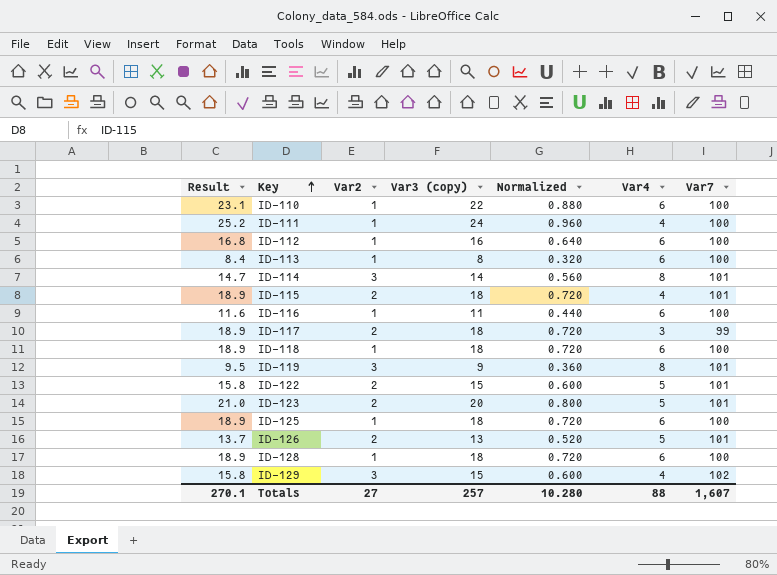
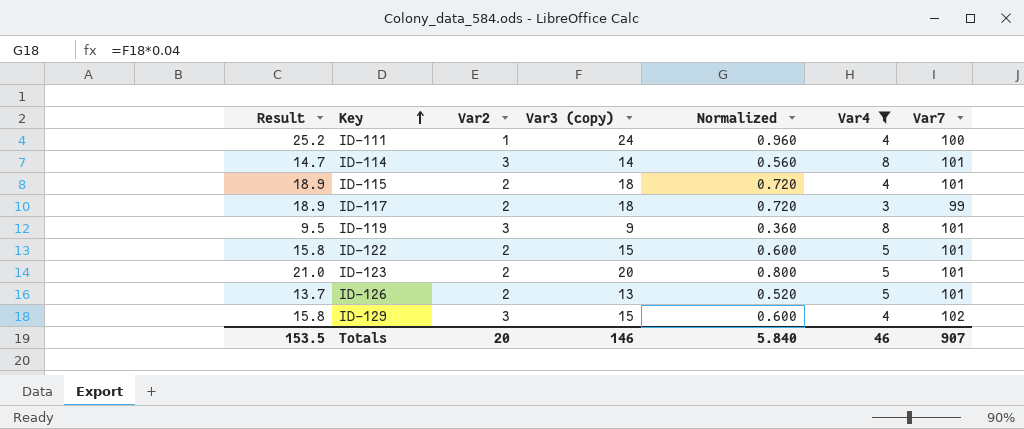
filter: none -> Var4 != 6
Totals | Result: 270.1 -> 153.5
Totals | Var2: 27 -> 20
Totals | Var3 (copy): 257 -> 146
Totals | Normalized: 10.280 -> 5.840
Totals | Var4: 88 -> 46
Totals | Var7: 1,607 -> 907

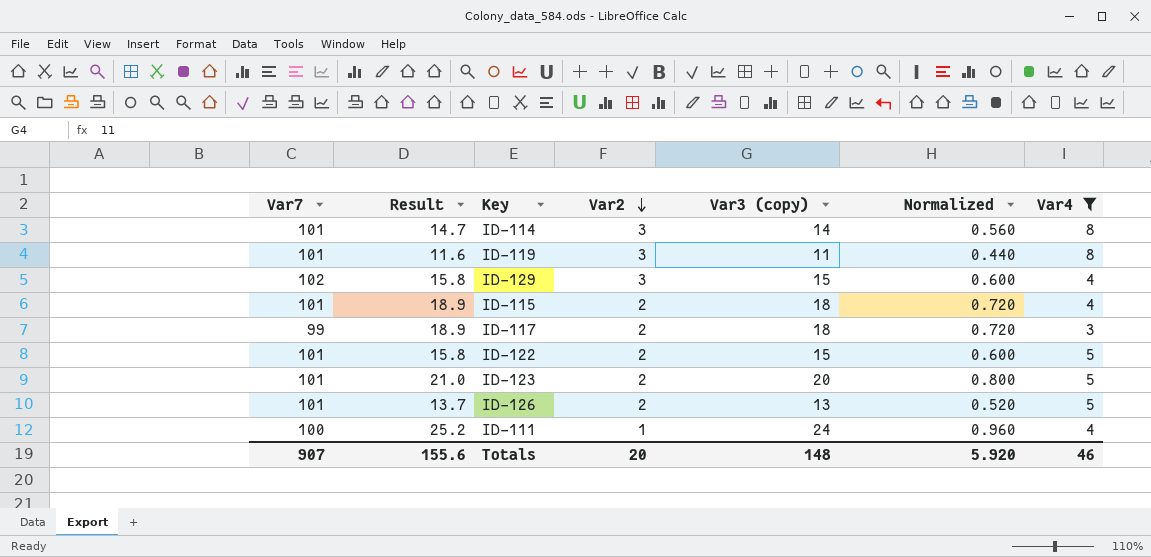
row order: Key ascending -> Var2 descending
column Var7 | position: 7 -> 1
ID-119 | Result: 9.5 -> 11.6
ID-119 | Var3 (copy): 9 -> 11
ID-119 | Normalized: 0.360 -> 0.440
Totals | Result: 153.5 -> 155.6
Totals | Var3 (copy): 146 -> 148
Totals | Normalized: 5.840 -> 5.920

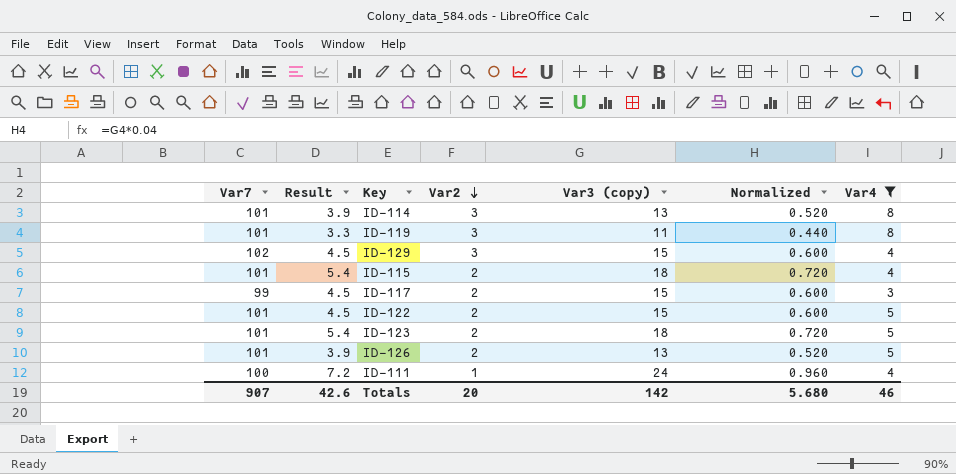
column Result | formula: [Var3 (copy)] * 1.05 -> [Var3 (copy)] * 0.3
ID-114 | Var3 (copy): 14 -> 13
ID-114 | Normalized: 0.560 -> 0.520
ID-117 | Var3 (copy): 18 -> 15
ID-117 | Normalized: 0.720 -> 0.600
ID-123 | Var3 (copy): 20 -> 18
ID-123 | Normalized: 0.800 -> 0.720
Totals | Result: 155.6 -> 42.6
Totals | Var3 (copy): 148 -> 142
Totals | Normalized: 5.920 -> 5.680

